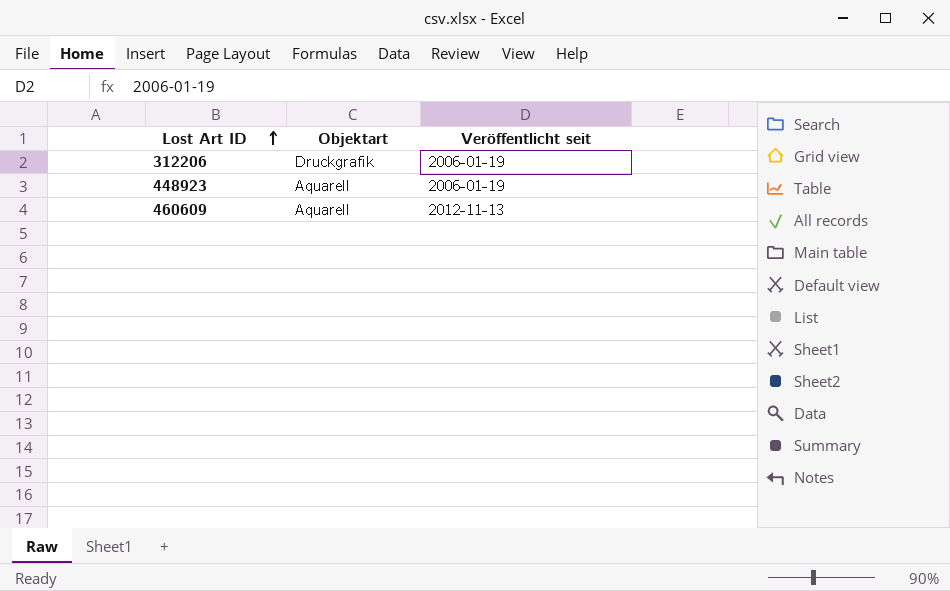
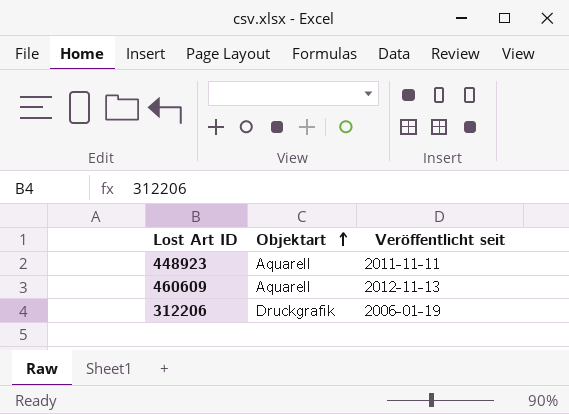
row order: Lost Art ID ascending -> Objektart ascending
448923 | Veröffentlicht seit: 2006-01-19 -> 2011-11-11

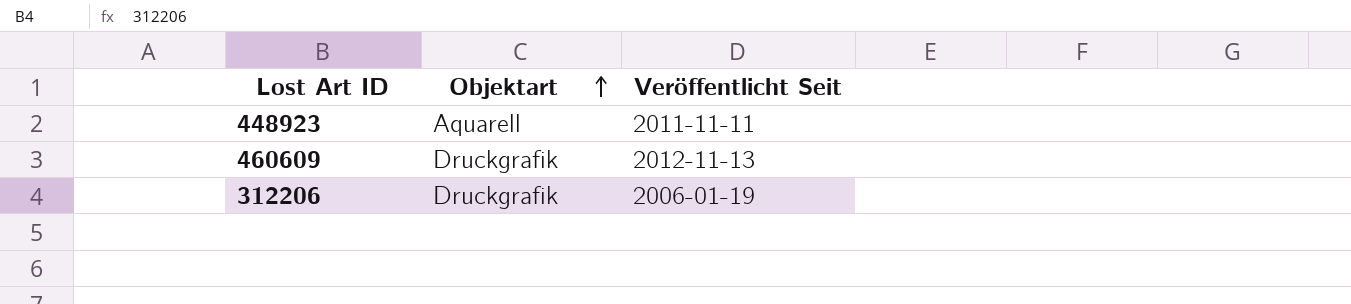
column name: Veröffentlicht seit -> Veröffentlicht Seit
460609 | Objektart: Aquarell -> Druckgrafik

